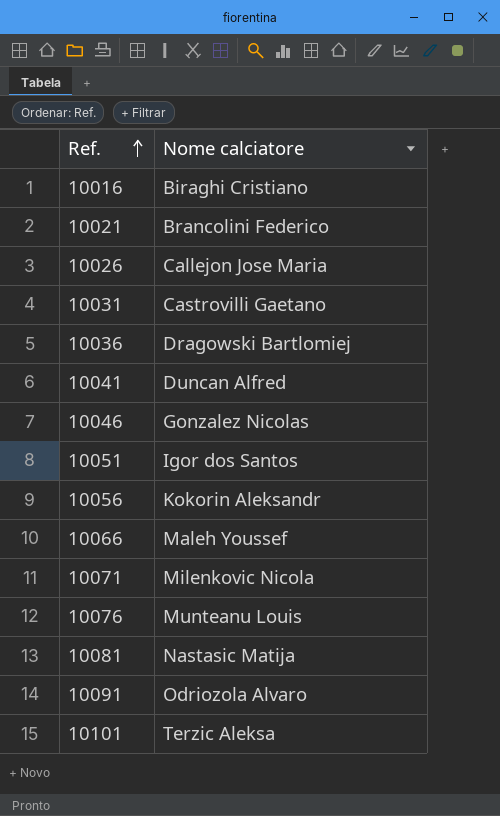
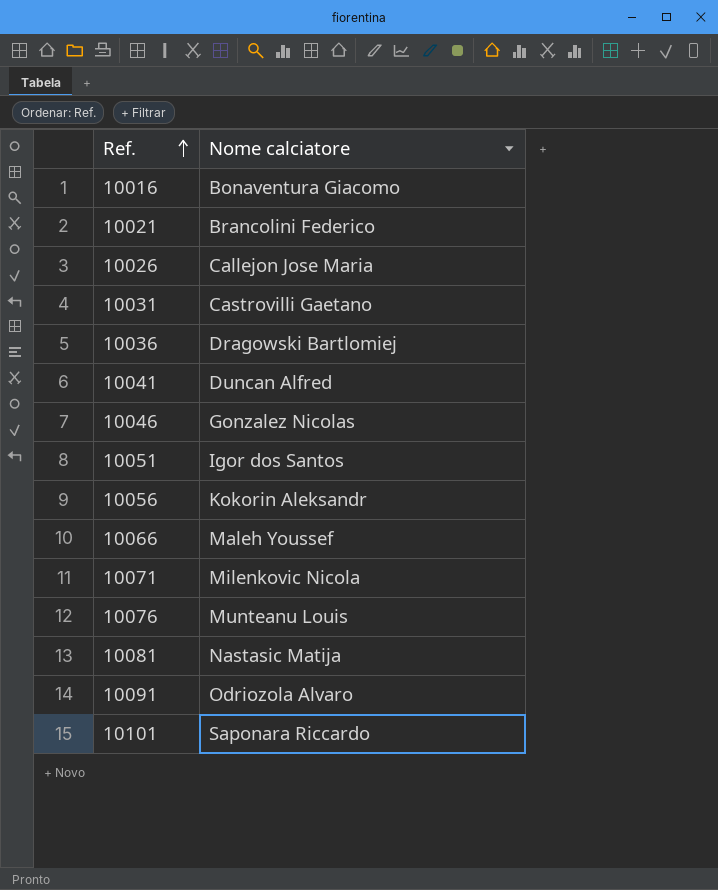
10016 | Nome calciatore: Biraghi Cristiano -> Bonaventura Giacomo
10101 | Nome calciatore: Terzic Aleksa -> Saponara Riccardo

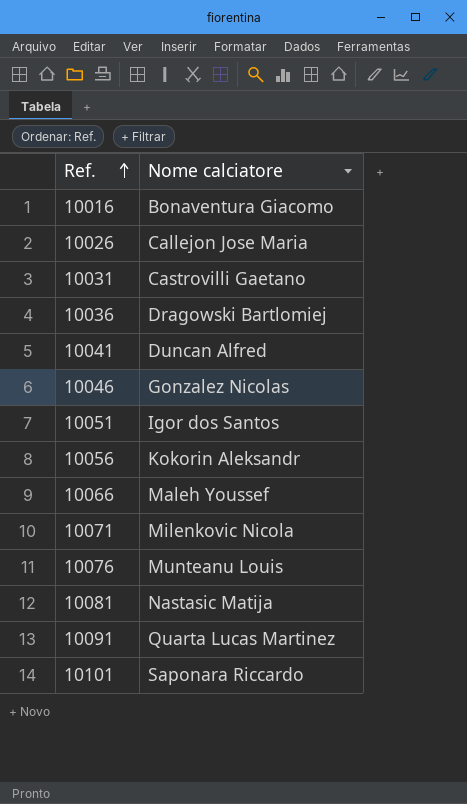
row 10021: Brancolini Federico -> none
10091 | Nome calciatore: Odriozola Alvaro -> Quarta Lucas Martinez

